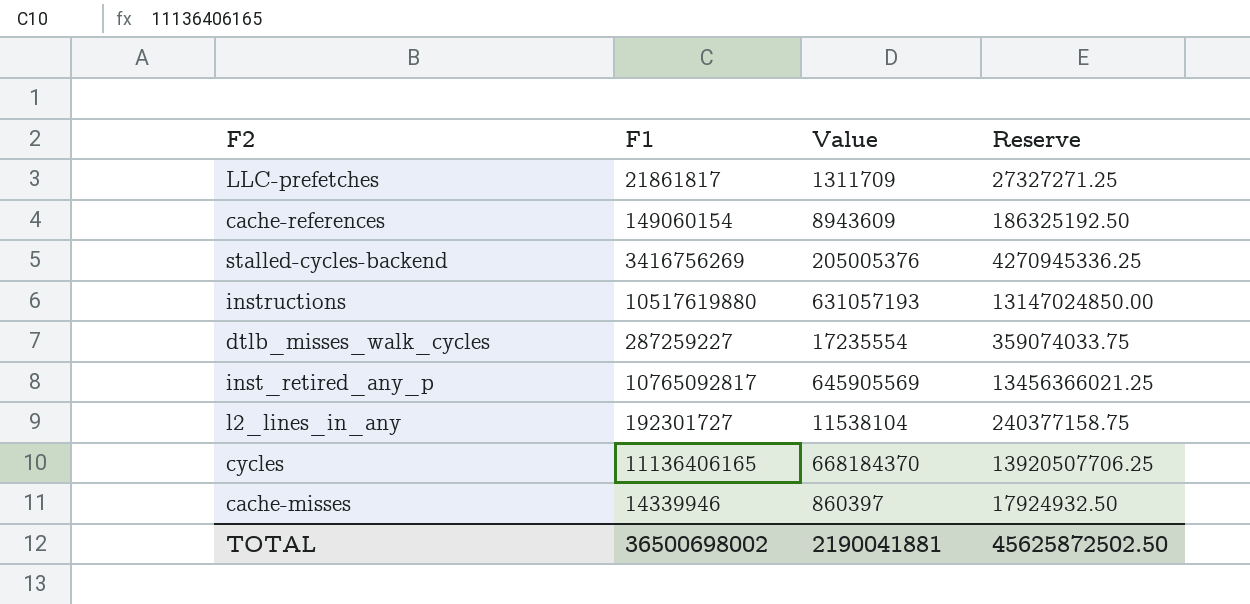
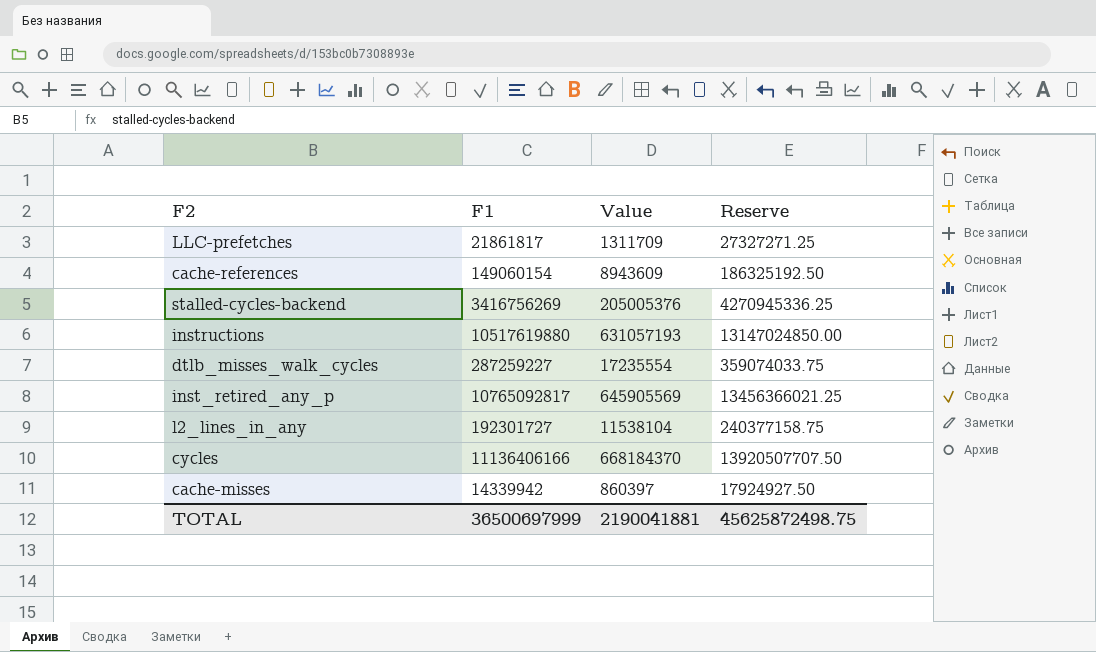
cycles | F1: 11136406165 -> 11136406166
cycles | Reserve: 13920507706.25 -> 13920507707.50
cache-misses | F1: 14339946 -> 14339942
cache-misses | Reserve: 17924932.50 -> 17924927.50
TOTAL | F1: 36500698002 -> 36500697999
TOTAL | Reserve: 45625872502.50 -> 45625872498.75

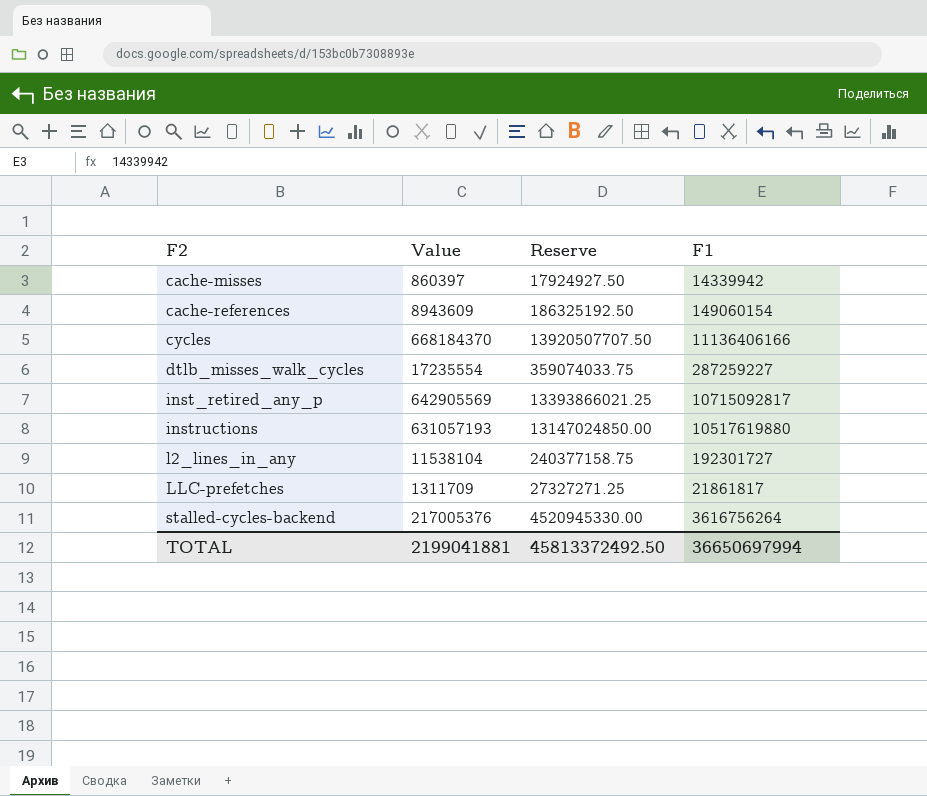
row order: none -> F2 ascending
column F1 | position: 2 -> 4
inst_retired_any_p | Value: 645905569 -> 642905569
inst_retired_any_p | Reserve: 13456366021.25 -> 13393866021.25
inst_retired_any_p | F1: 10765092817 -> 10715092817
stalled-cycles-backend | Value: 205005376 -> 217005376
stalled-cycles-backend | Reserve: 4270945336.25 -> 4520945330.00
stalled-cycles-backend | F1: 3416756269 -> 3616756264
TOTAL | Value: 2190041881 -> 2199041881
TOTAL | Reserve: 45625872498.75 -> 45813372492.50
TOTAL | F1: 36500697999 -> 36650697994

